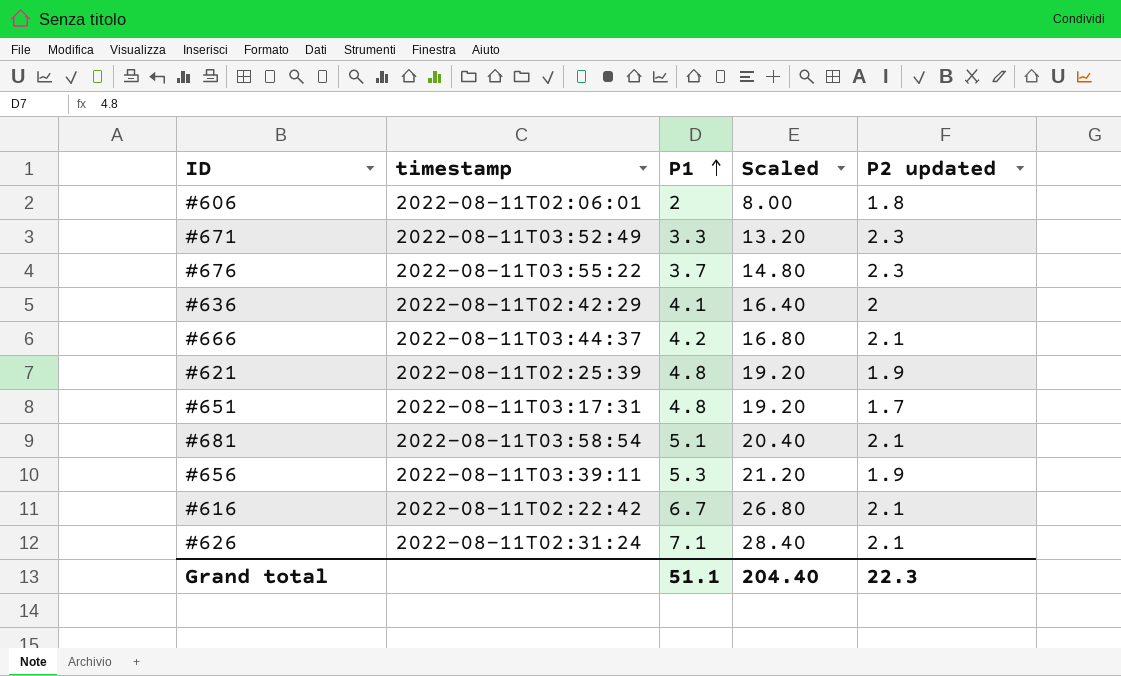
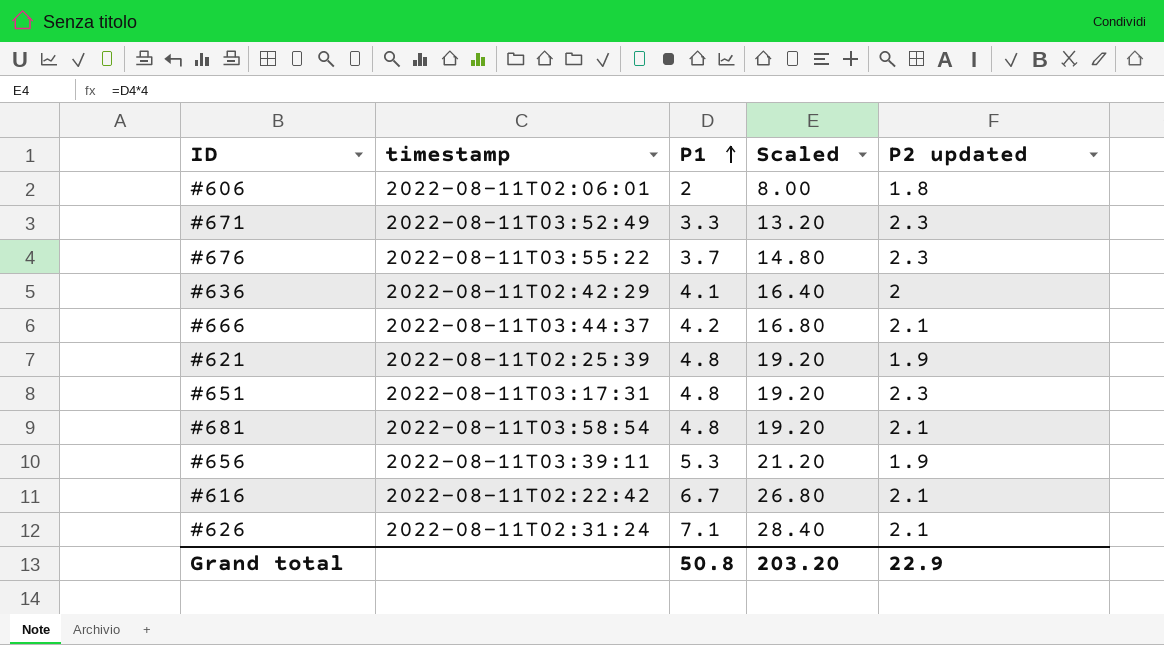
#651 | P2 updated: 1.7 -> 2.3
#681 | P1: 5.1 -> 4.8
#681 | Scaled: 20.40 -> 19.20
Grand total | P1: 51.1 -> 50.8
Grand total | Scaled: 204.40 -> 203.20
Grand total | P2 updated: 22.3 -> 22.9

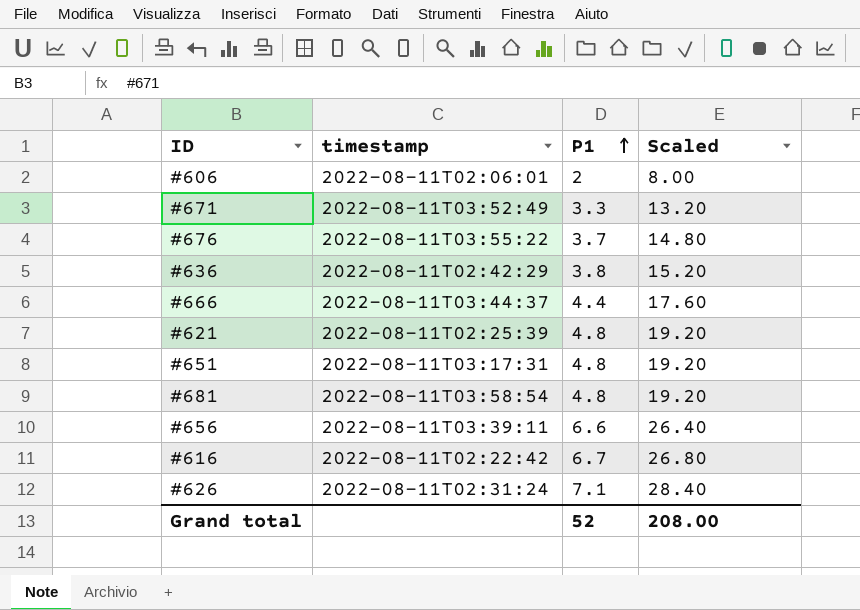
column P2 updated | position: 5 -> none
#636 | P1: 4.1 -> 3.8
#636 | Scaled: 16.40 -> 15.20
#666 | P1: 4.2 -> 4.4
#666 | Scaled: 16.80 -> 17.60
#656 | P1: 5.3 -> 6.6
#656 | Scaled: 21.20 -> 26.40
Grand total | P1: 50.8 -> 52
Grand total | Scaled: 203.20 -> 208.00

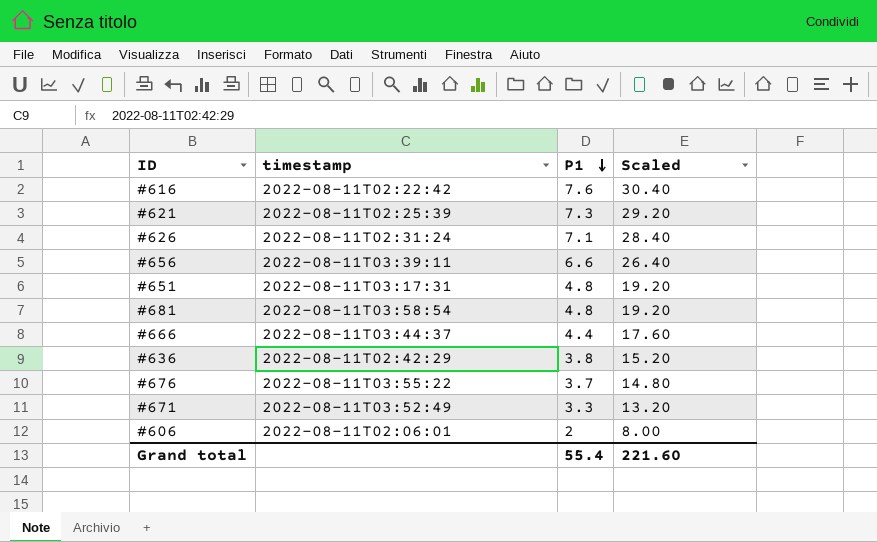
row order: P1 ascending -> P1 descending
#616 | P1: 6.7 -> 7.6
#616 | Scaled: 26.80 -> 30.40
#621 | P1: 4.8 -> 7.3
#621 | Scaled: 19.20 -> 29.20
Grand total | P1: 52 -> 55.4
Grand total | Scaled: 208.00 -> 221.60

